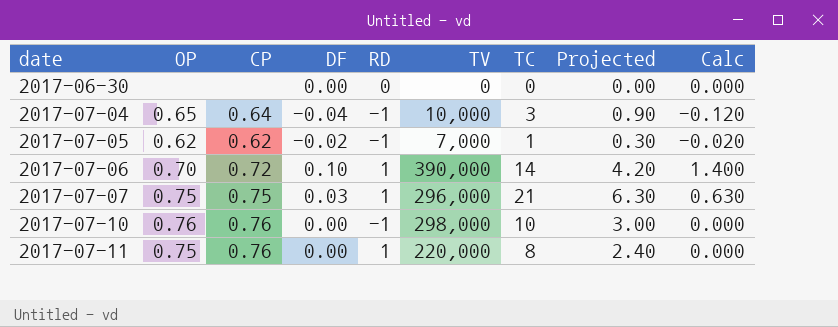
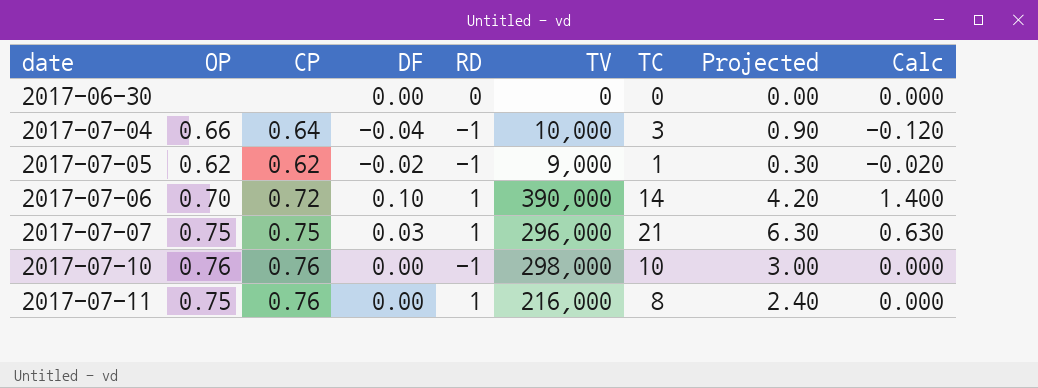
2017-07-04 | OP: 0.65 -> 0.66
2017-07-05 | TV: 7,000 -> 9,000
2017-07-11 | TV: 220,000 -> 216,000

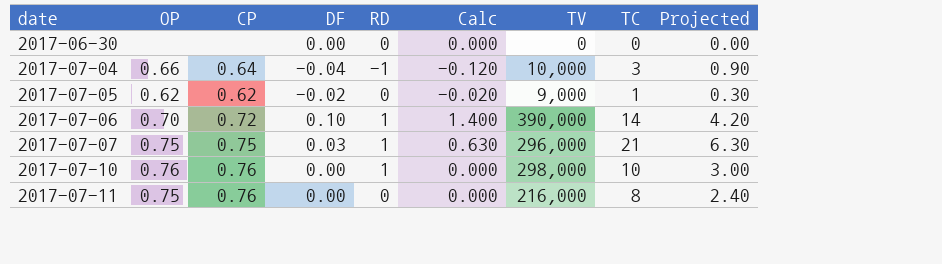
column Calc | position: 9 -> 6
2017-07-05 | RD: -1 -> 0
2017-07-10 | RD: -1 -> 1
2017-07-11 | RD: 1 -> 0

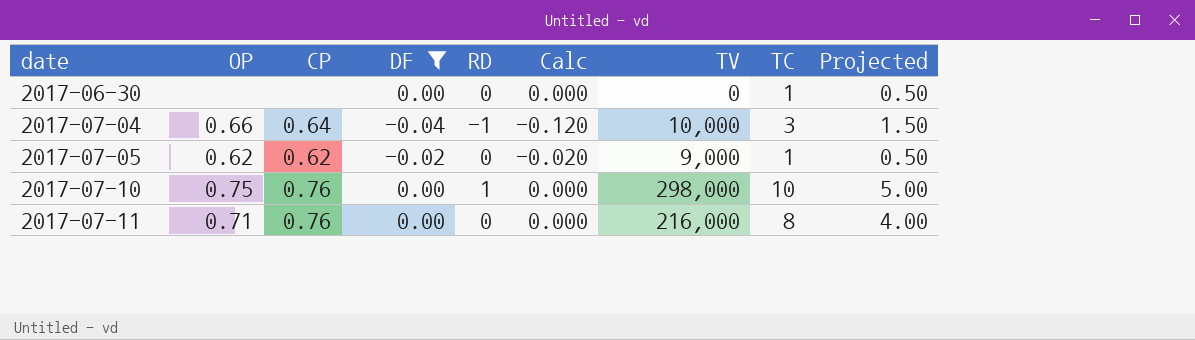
filter: none -> DF <= 0.00
column Projected | formula: [TC] * 0.3 -> [TC] * 0.5
2017-06-30 | TC: 0 -> 1
2017-07-10 | OP: 0.76 -> 0.75
2017-07-11 | OP: 0.75 -> 0.71

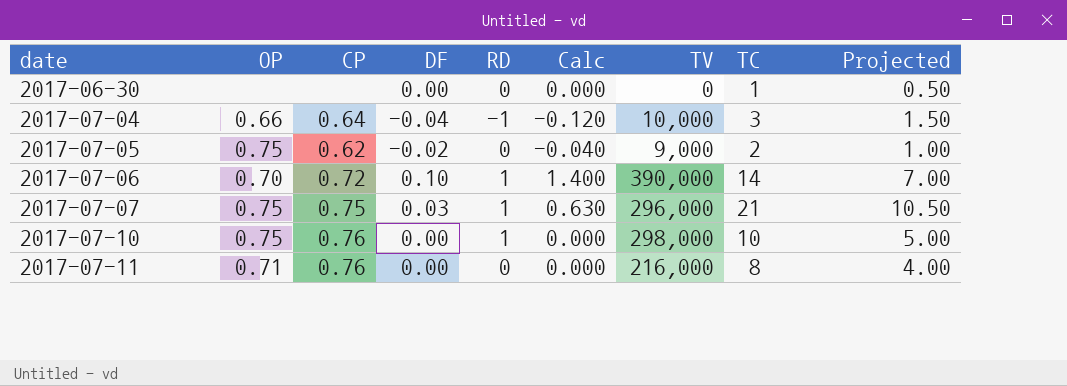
filter: DF <= 0.00 -> none
2017-07-05 | OP: 0.62 -> 0.75
2017-07-05 | Calc: -0.020 -> -0.040
2017-07-05 | TC: 1 -> 2
2017-07-05 | Projected: 0.50 -> 1.00

